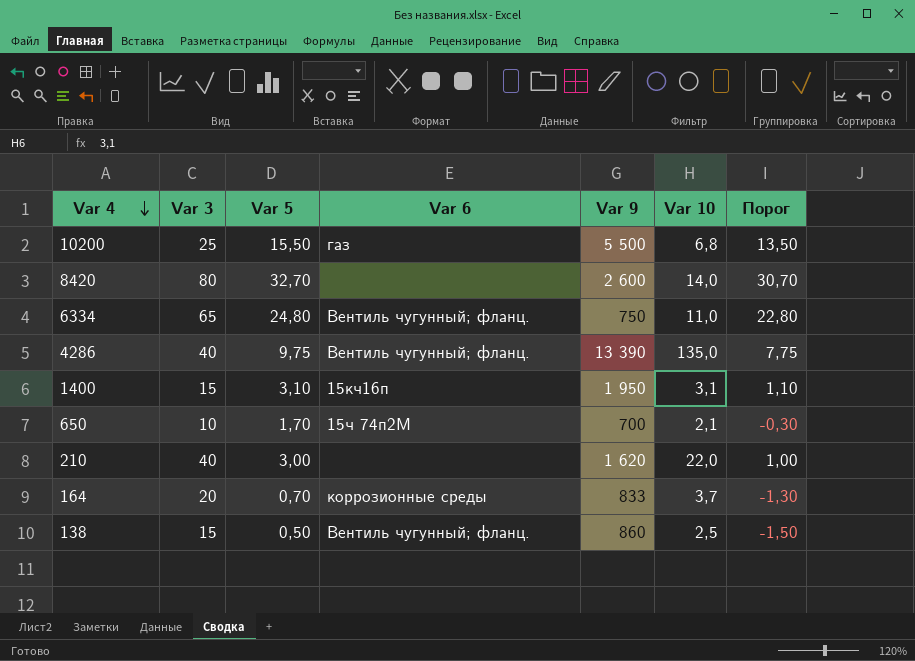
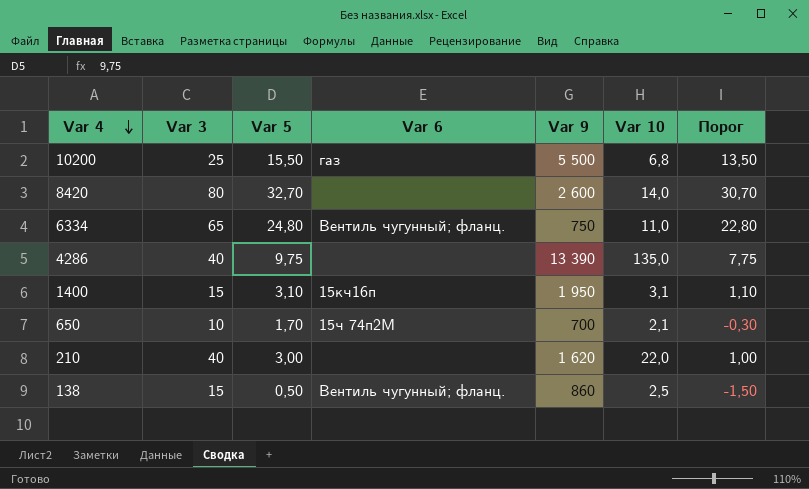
row 164: 20 | 0,70 | коррозионные среды | 833 | 3,7 | -1,30 -> none
4286 | Var 6: Вентиль чугунный; фланц. -> none

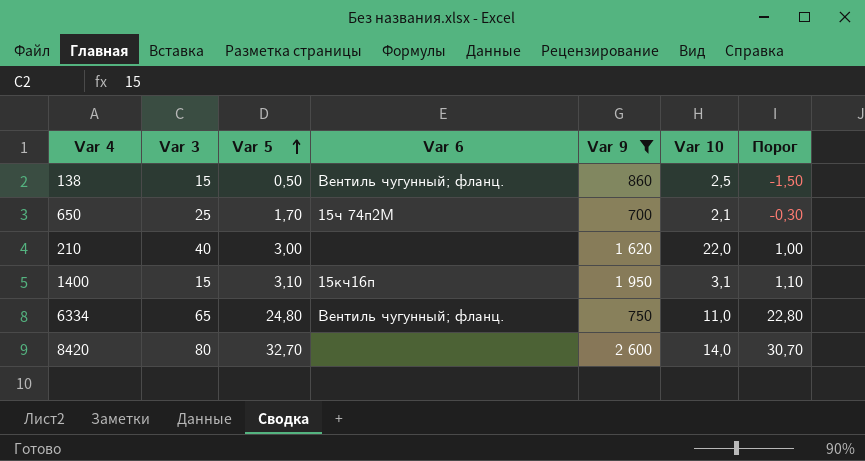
filter: none -> Var 9 <= 2 600
row order: Var 4 descending -> Var 5 ascending
650 | Var 3: 10 -> 25

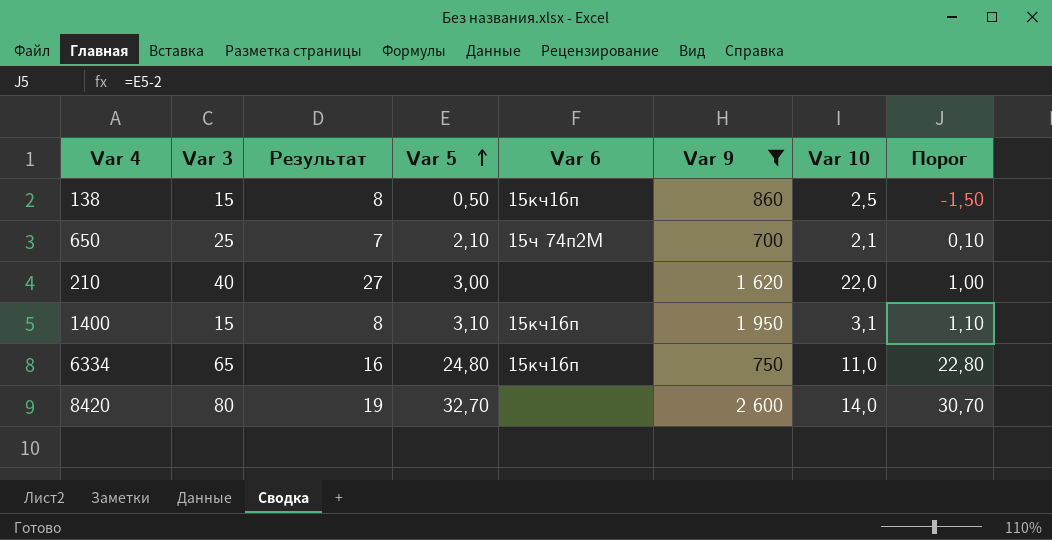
column Результат | formula: none -> [Var 10] + 5
138 | Var 6: Вентиль чугунный; фланц. -> 15кч16п
650 | Var 5: 1,70 -> 2,10
650 | Порог: -0,30 -> 0,10
6334 | Var 6: Вентиль чугунный; фланц. -> 15кч16п

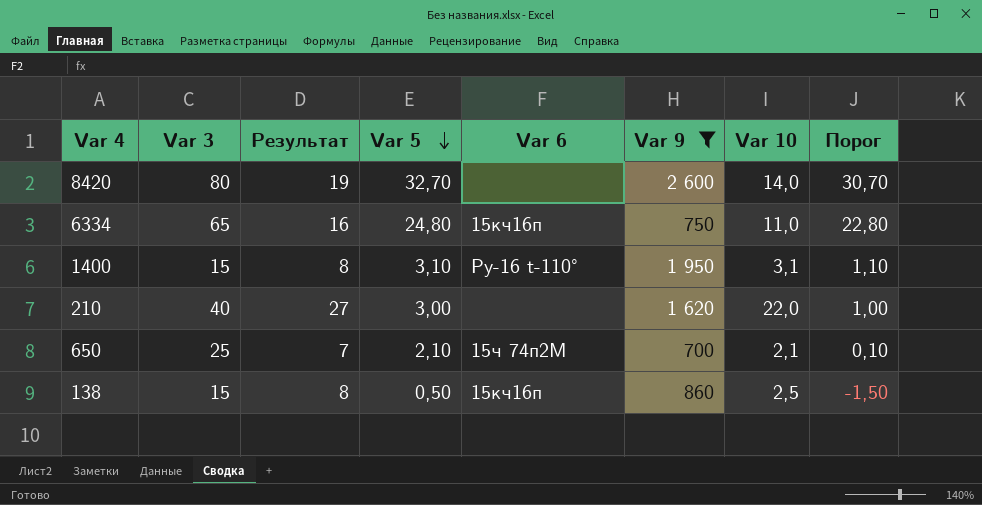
row order: Var 5 ascending -> Var 5 descending
1400 | Var 6: 15кч16п -> Ру-16 t-110°

